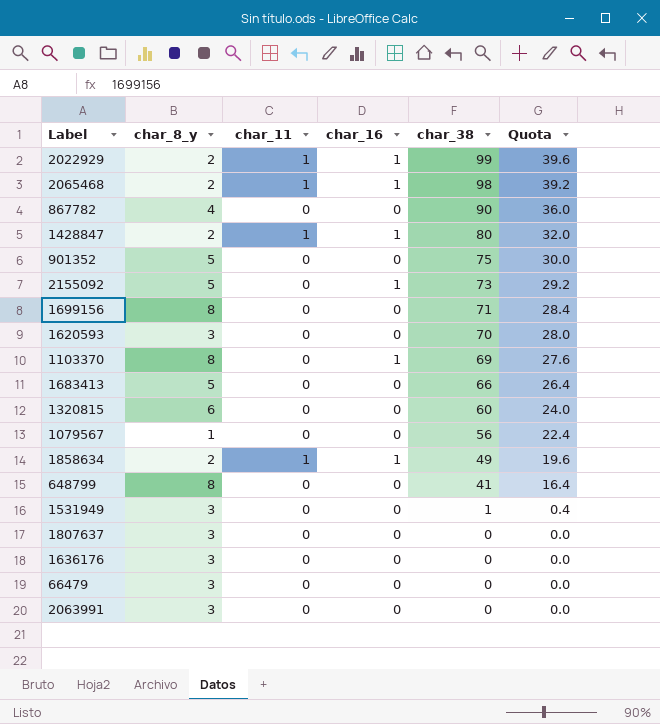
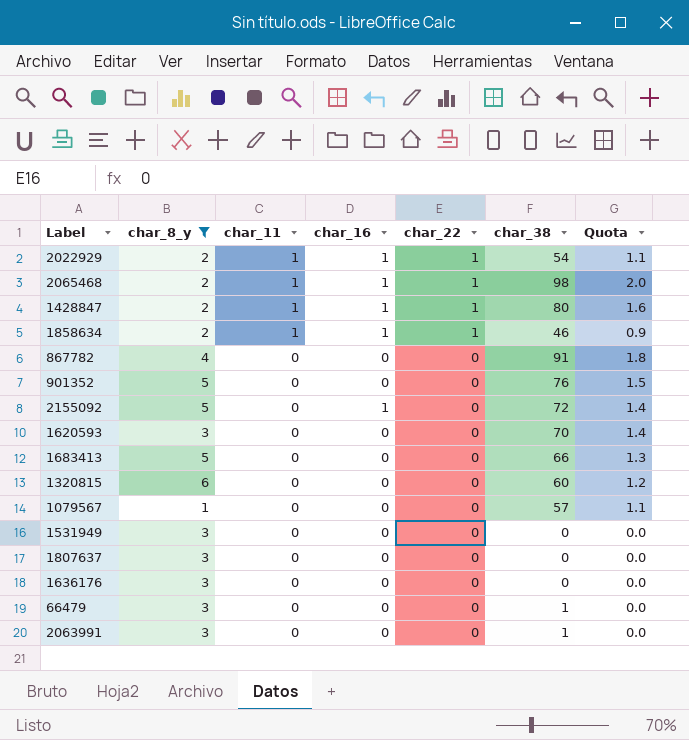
filter: none -> char_8_y != 8
row order: char_38 descending -> char_11 descending
column char_22 | position: none -> 5
column Quota | formula: [char_38] * 0.4 -> [char_38] * 0.02
2022929 | char_38: 99 -> 54
1858634 | char_38: 49 -> 46
867782 | char_38: 90 -> 91
901352 | char_38: 75 -> 76
2155092 | char_38: 73 -> 72
1079567 | char_38: 56 -> 57
1531949 | char_38: 1 -> 0
66479 | char_38: 0 -> 1
2063991 | char_38: 0 -> 1

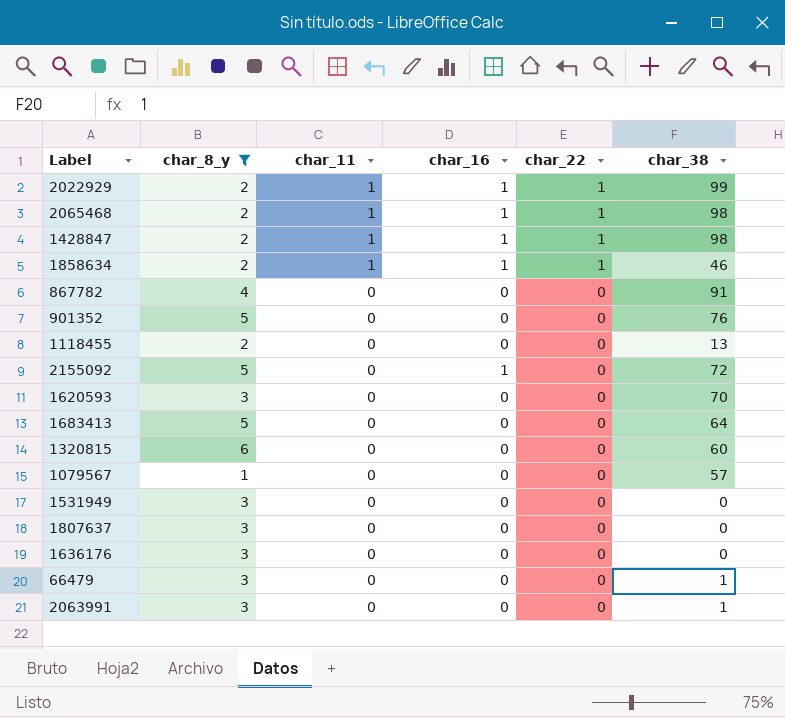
column Quota | formula: [char_38] * 0.02 -> none
2022929 | char_38: 54 -> 99
1428847 | char_38: 80 -> 98
row 1118455: none -> 2 | 0 | 0 | 0 | 13
1683413 | char_38: 66 -> 64

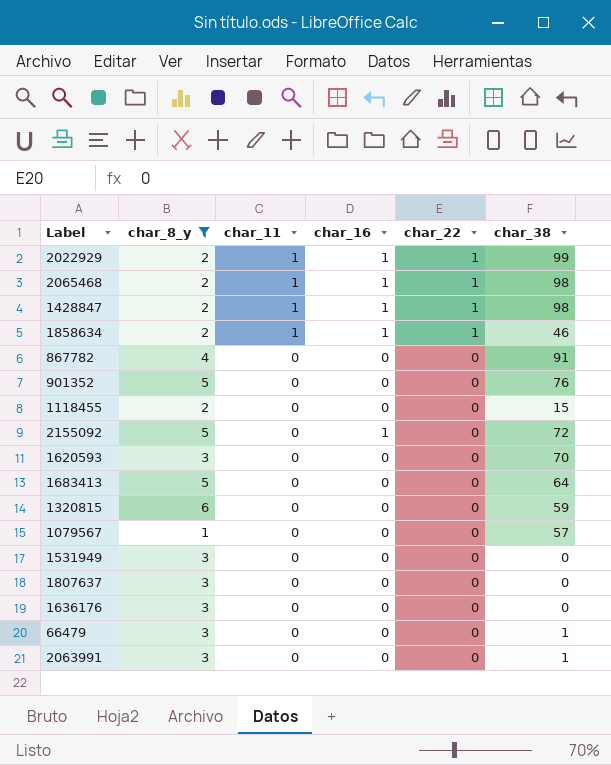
1118455 | char_38: 13 -> 15
1320815 | char_38: 60 -> 59

